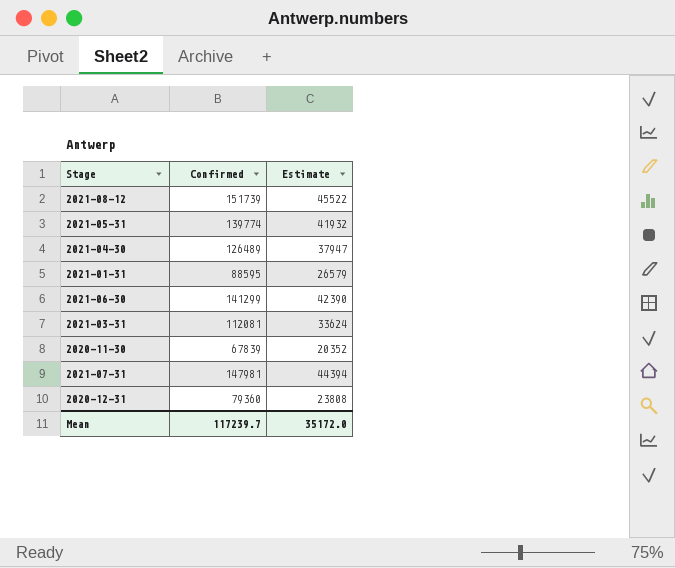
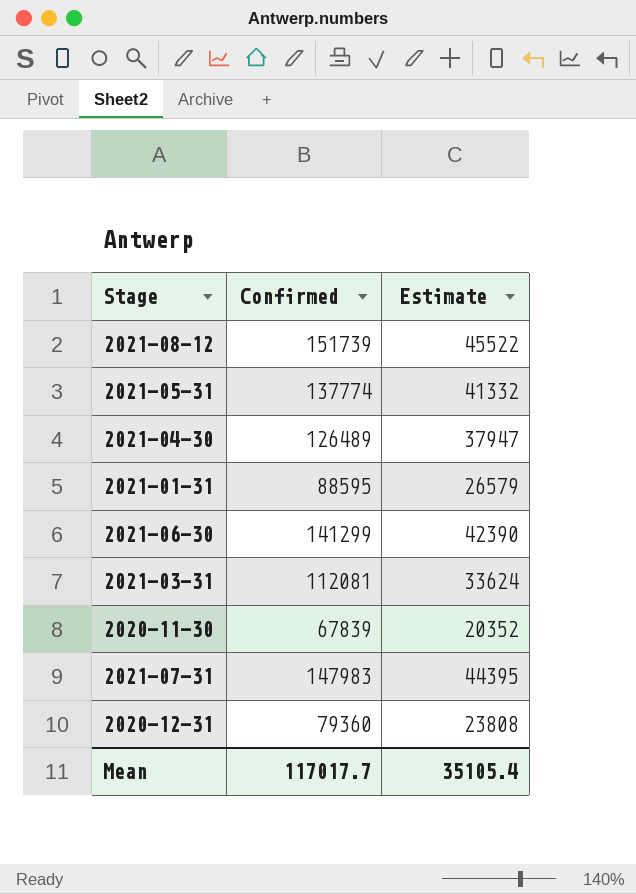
2021-05-31 | Confirmed: 139774 -> 137774
2021-05-31 | Estimate: 41932 -> 41332
2021-07-31 | Confirmed: 147981 -> 147983
2021-07-31 | Estimate: 44394 -> 44395
Mean | Confirmed: 117239.7 -> 117017.7
Mean | Estimate: 35172.0 -> 35105.4

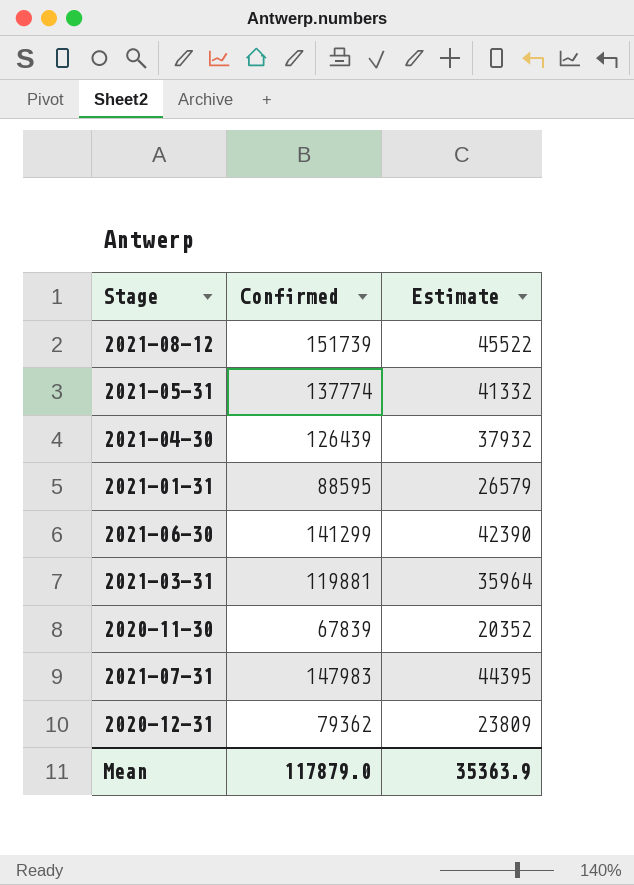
2021-04-30 | Confirmed: 126489 -> 126439
2021-04-30 | Estimate: 37947 -> 37932
2021-03-31 | Confirmed: 112081 -> 119881
2021-03-31 | Estimate: 33624 -> 35964
2020-12-31 | Confirmed: 79360 -> 79362
2020-12-31 | Estimate: 23808 -> 23809
Mean | Confirmed: 117017.7 -> 117879.0
Mean | Estimate: 35105.4 -> 35363.9

